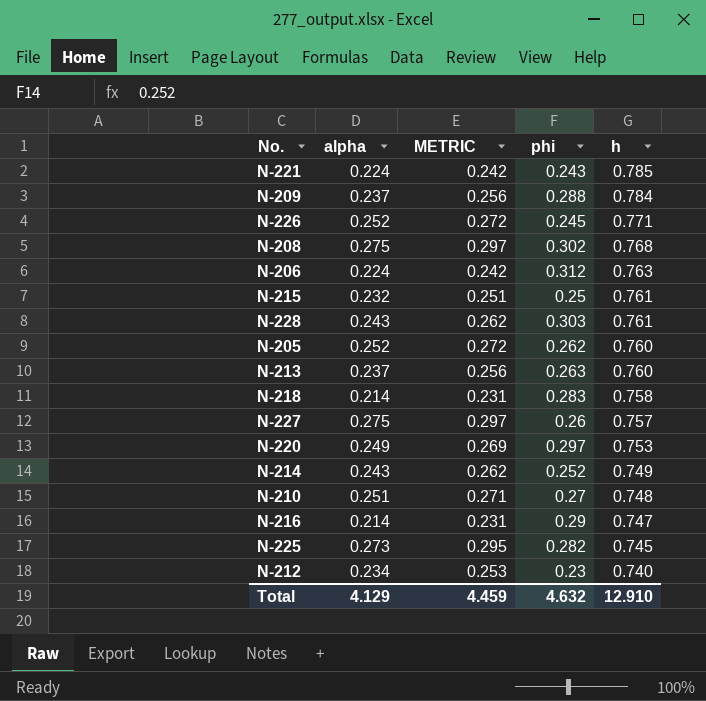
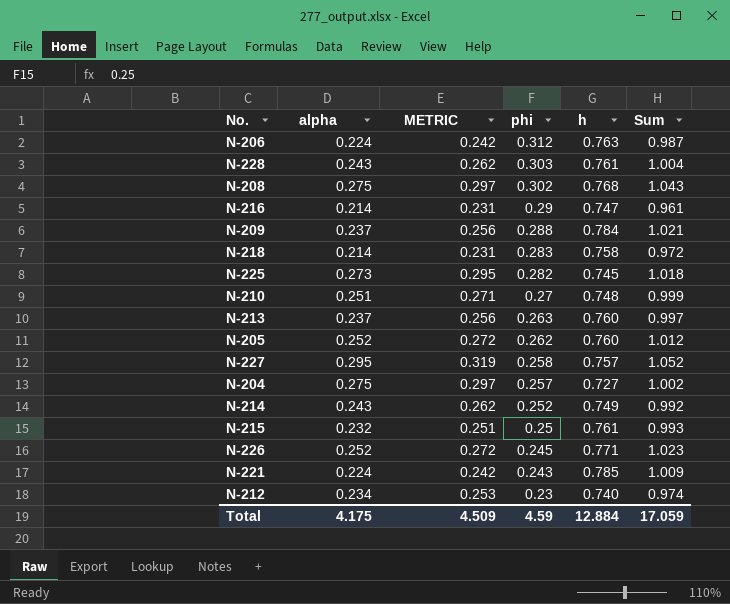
row order: h descending -> phi descending
column Sum | formula: none -> [alpha] + [h]
row N-220: 0.249 | 0.269 | 0.297 | 0.753 -> none
N-227 | alpha: 0.275 -> 0.295
N-227 | METRIC: 0.297 -> 0.319
N-227 | phi: 0.26 -> 0.258
row N-204: none -> 0.275 | 0.297 | 0.257 | 0.727 | 1.002
Total | alpha: 4.129 -> 4.175
Total | METRIC: 4.459 -> 4.509
Total | phi: 4.632 -> 4.59
Total | h: 12.910 -> 12.884

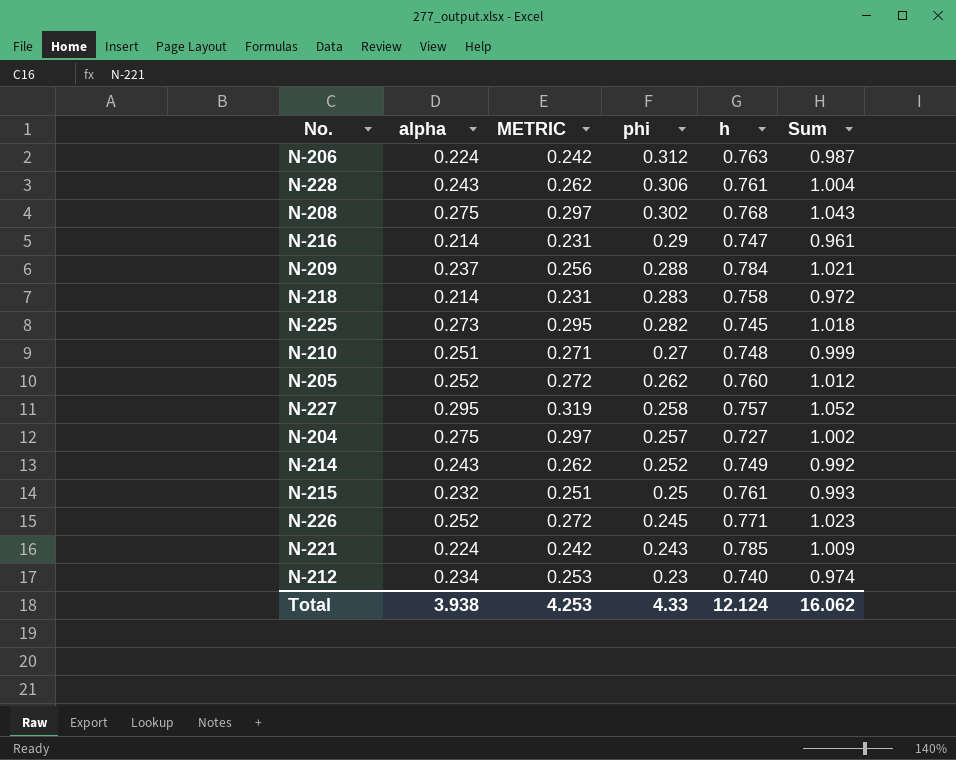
row N-213: 0.237 | 0.256 | 0.263 | 0.760 | 0.997 -> none
N-228 | phi: 0.303 -> 0.306
Total | alpha: 4.175 -> 3.938
Total | METRIC: 4.509 -> 4.253
Total | phi: 4.59 -> 4.33
Total | h: 12.884 -> 12.124
Total | Sum: 17.059 -> 16.062

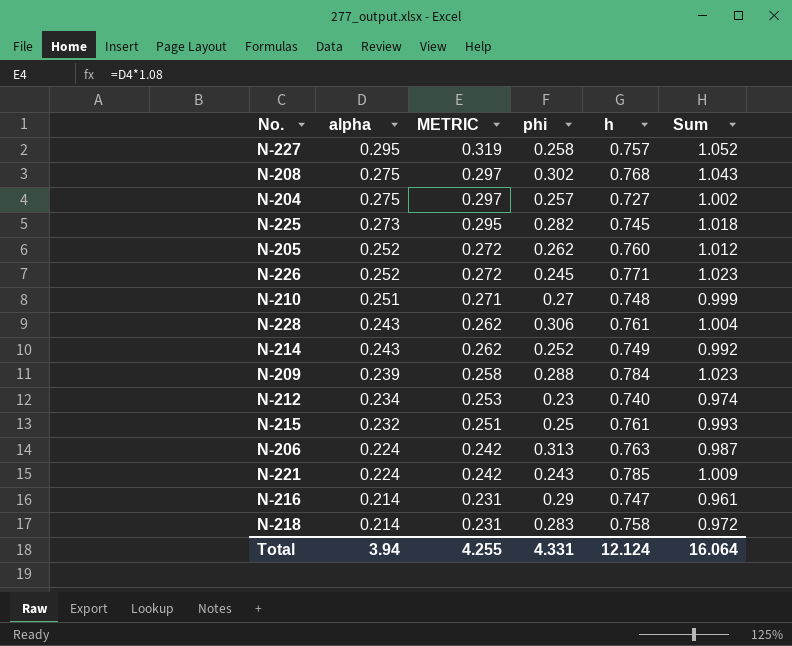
row order: phi descending -> alpha descending
N-209 | alpha: 0.237 -> 0.239
N-209 | METRIC: 0.256 -> 0.258
N-209 | Sum: 1.021 -> 1.023
N-206 | phi: 0.312 -> 0.313
Total | alpha: 3.938 -> 3.94
Total | METRIC: 4.253 -> 4.255
Total | phi: 4.33 -> 4.331
Total | Sum: 16.062 -> 16.064

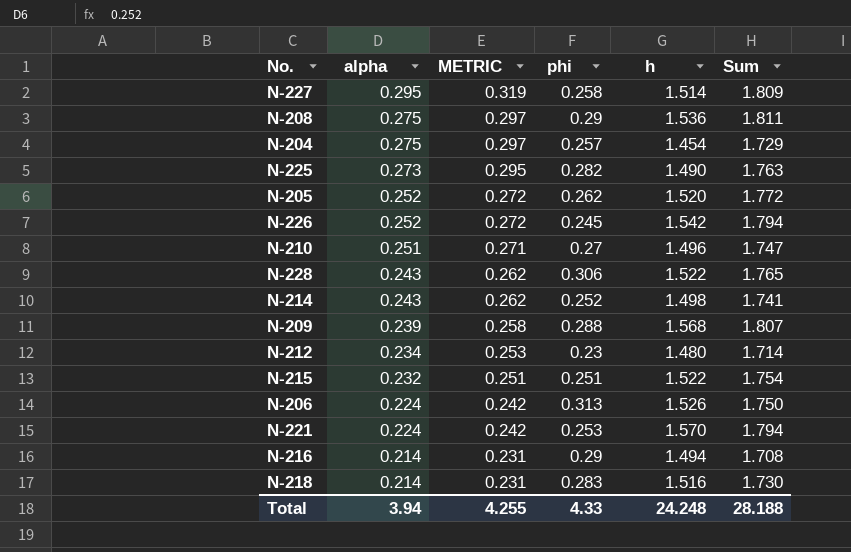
N-227 | h: 0.757 -> 1.514
N-227 | Sum: 1.052 -> 1.809
N-208 | phi: 0.302 -> 0.29
N-208 | h: 0.768 -> 1.536
N-208 | Sum: 1.043 -> 1.811
N-204 | h: 0.727 -> 1.454
N-204 | Sum: 1.002 -> 1.729
N-225 | h: 0.745 -> 1.490
N-225 | Sum: 1.018 -> 1.763
N-205 | h: 0.760 -> 1.520
N-205 | Sum: 1.012 -> 1.772
N-226 | h: 0.771 -> 1.542
N-226 | Sum: 1.023 -> 1.794
N-210 | h: 0.748 -> 1.496
N-210 | Sum: 0.999 -> 1.747
N-228 | h: 0.761 -> 1.522
N-228 | Sum: 1.004 -> 1.765
N-214 | h: 0.749 -> 1.498
N-214 | Sum: 0.992 -> 1.741
N-209 | h: 0.784 -> 1.568
N-209 | Sum: 1.023 -> 1.807
N-212 | h: 0.740 -> 1.480
N-212 | Sum: 0.974 -> 1.714
N-215 | phi: 0.25 -> 0.251
N-215 | h: 0.761 -> 1.522
N-215 | Sum: 0.993 -> 1.754
N-206 | h: 0.763 -> 1.526
N-206 | Sum: 0.987 -> 1.750
N-221 | phi: 0.243 -> 0.253
N-221 | h: 0.785 -> 1.570
N-221 | Sum: 1.009 -> 1.794
N-216 | h: 0.747 -> 1.494
N-216 | Sum: 0.961 -> 1.708
N-218 | h: 0.758 -> 1.516
N-218 | Sum: 0.972 -> 1.730
Total | phi: 4.331 -> 4.33
Total | h: 12.124 -> 24.248
Total | Sum: 16.064 -> 28.188

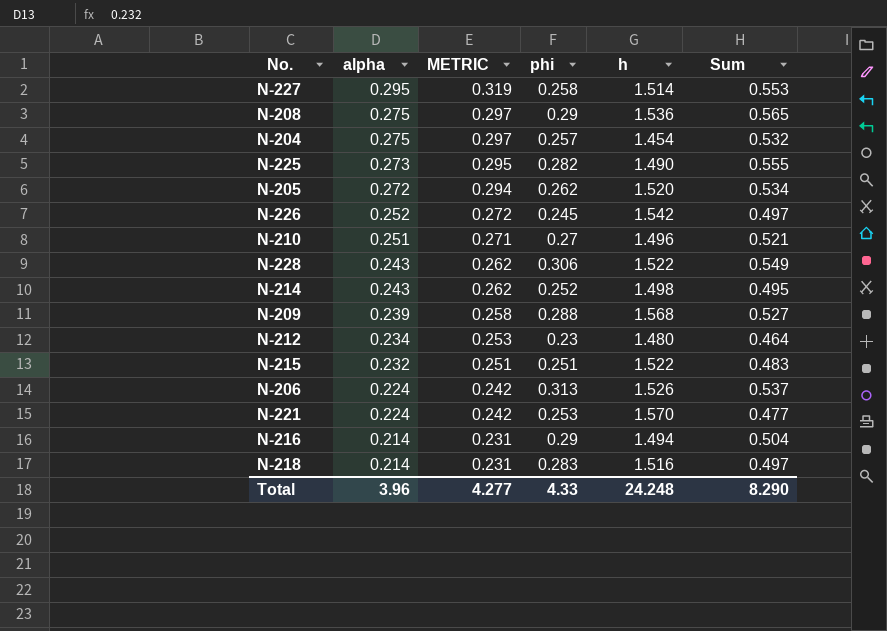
column Sum | formula: [alpha] + [h] -> [alpha] + [phi]
N-205 | alpha: 0.252 -> 0.272
N-205 | METRIC: 0.272 -> 0.294
Total | alpha: 3.94 -> 3.96
Total | METRIC: 4.255 -> 4.277
Total | Sum: 28.188 -> 8.290

